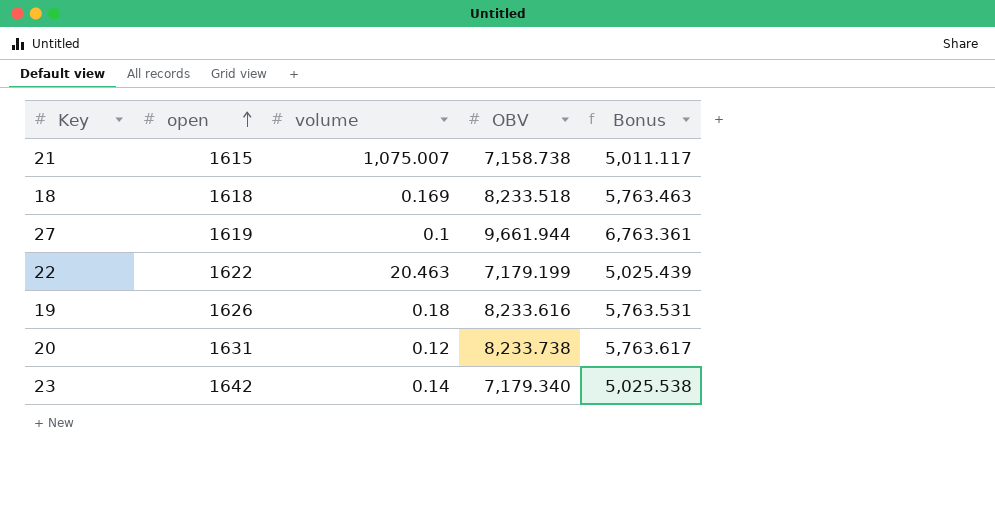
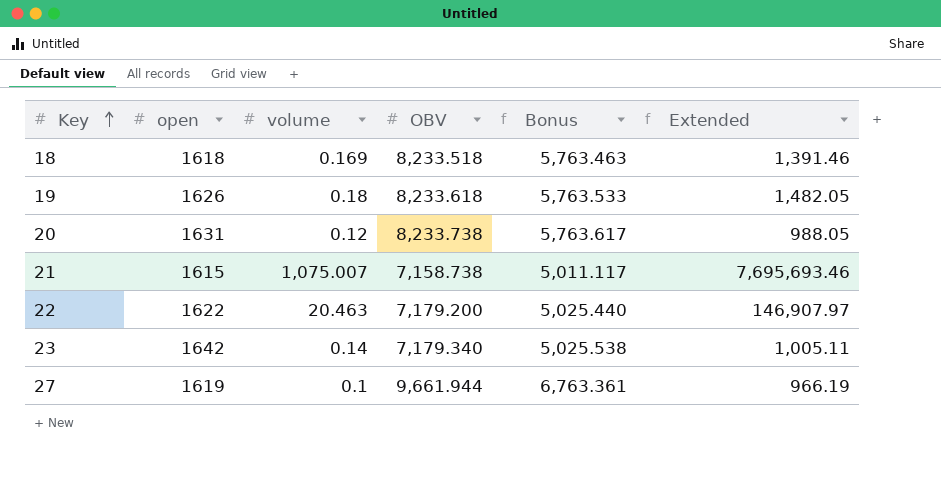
row order: open ascending -> Key ascending
column Extended | formula: none -> [volume] * [OBV]
19 | OBV: 8,233.616 -> 8,233.618
19 | Bonus: 5,763.531 -> 5,763.533
22 | OBV: 7,179.199 -> 7,179.200
22 | Bonus: 5,025.439 -> 5,025.440

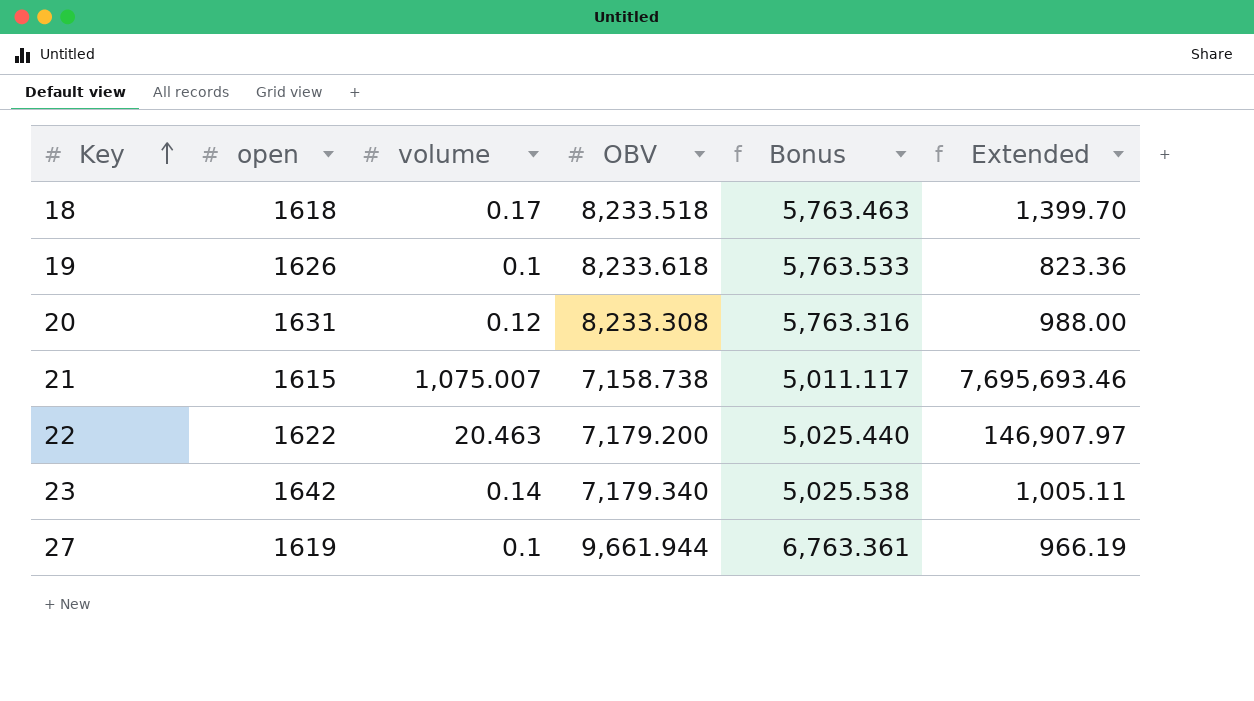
18 | volume: 0.169 -> 0.17
18 | Extended: 1,391.46 -> 1,399.70
19 | volume: 0.18 -> 0.1
19 | Extended: 1,482.05 -> 823.36
20 | OBV: 8,233.738 -> 8,233.308
20 | Bonus: 5,763.617 -> 5,763.316
20 | Extended: 988.05 -> 988.00

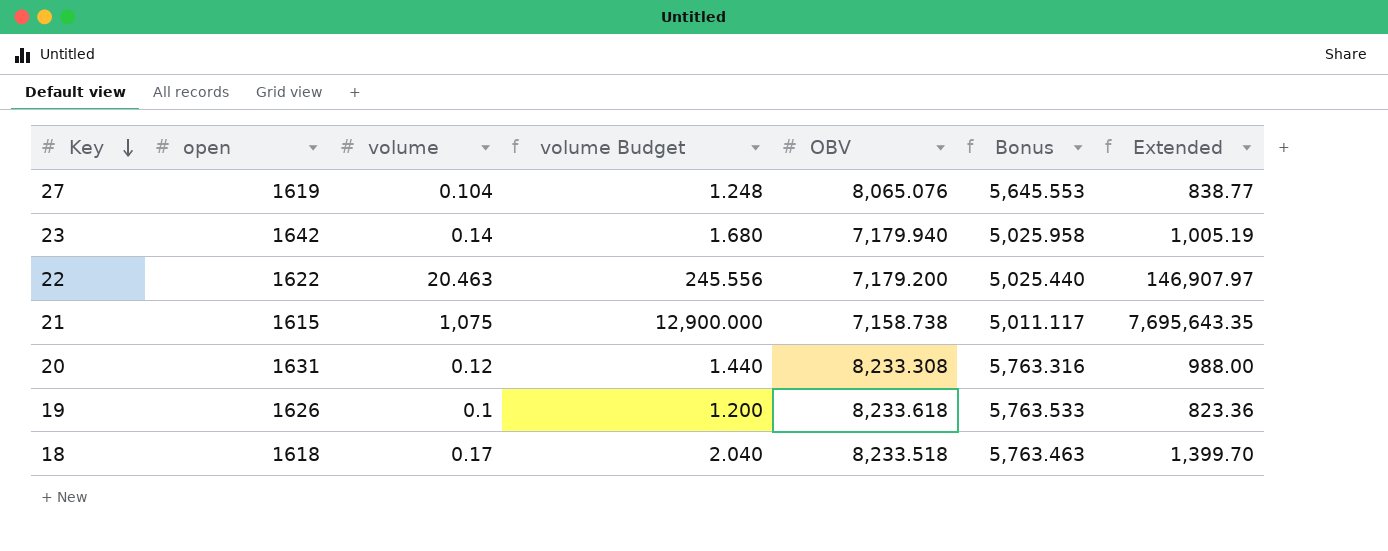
row order: Key ascending -> Key descending
column volume Budget | formula: none -> [volume] * 12
27 | volume: 0.1 -> 0.104
27 | OBV: 9,661.944 -> 8,065.076
27 | Bonus: 6,763.361 -> 5,645.553
27 | Extended: 966.19 -> 838.77
23 | OBV: 7,179.340 -> 7,179.940
23 | Bonus: 5,025.538 -> 5,025.958
23 | Extended: 1,005.11 -> 1,005.19
21 | volume: 1,075.007 -> 1,075
21 | Extended: 7,695,693.46 -> 7,695,643.35

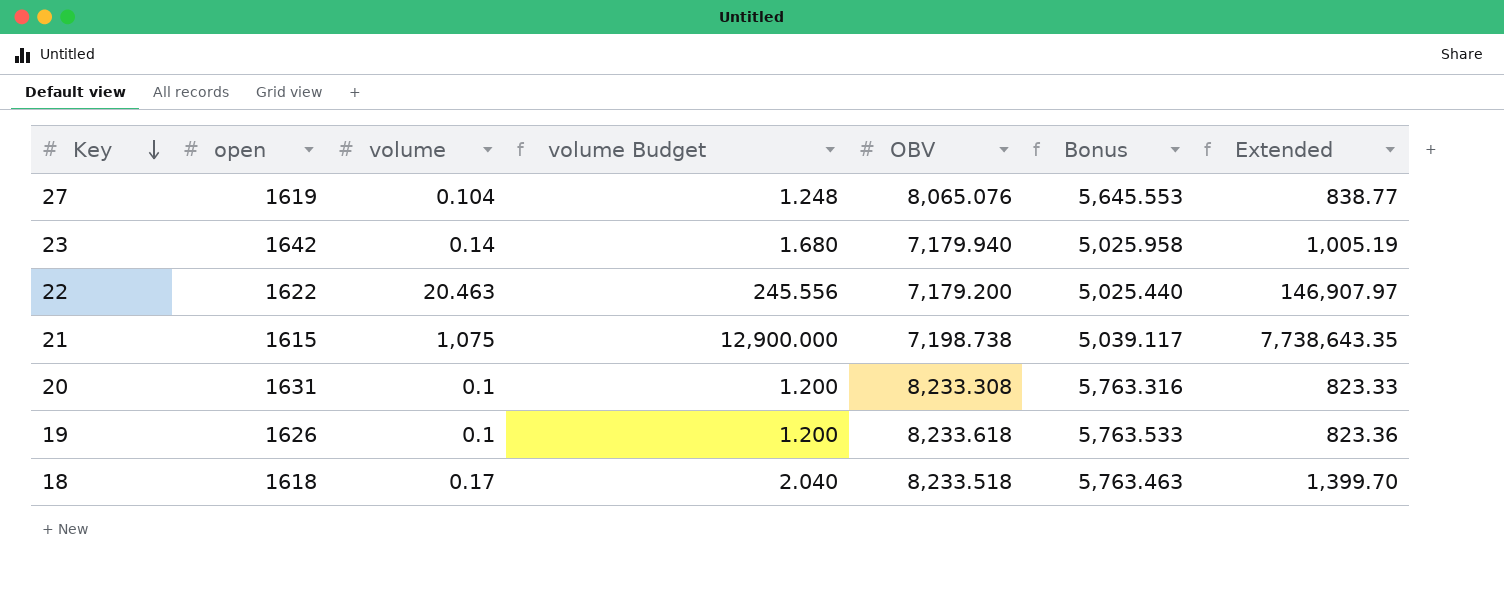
21 | OBV: 7,158.738 -> 7,198.738
21 | Bonus: 5,011.117 -> 5,039.117
21 | Extended: 7,695,643.35 -> 7,738,643.35
20 | volume: 0.12 -> 0.1
20 | volume Budget: 1.440 -> 1.200
20 | Extended: 988.00 -> 823.33

